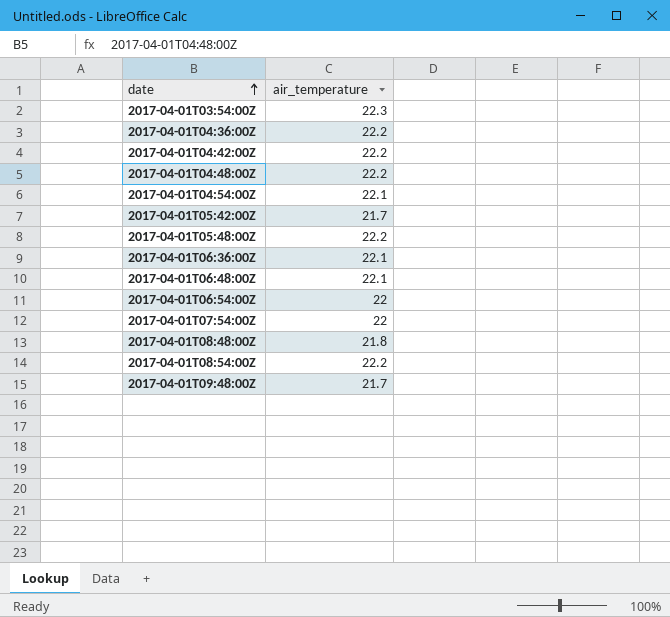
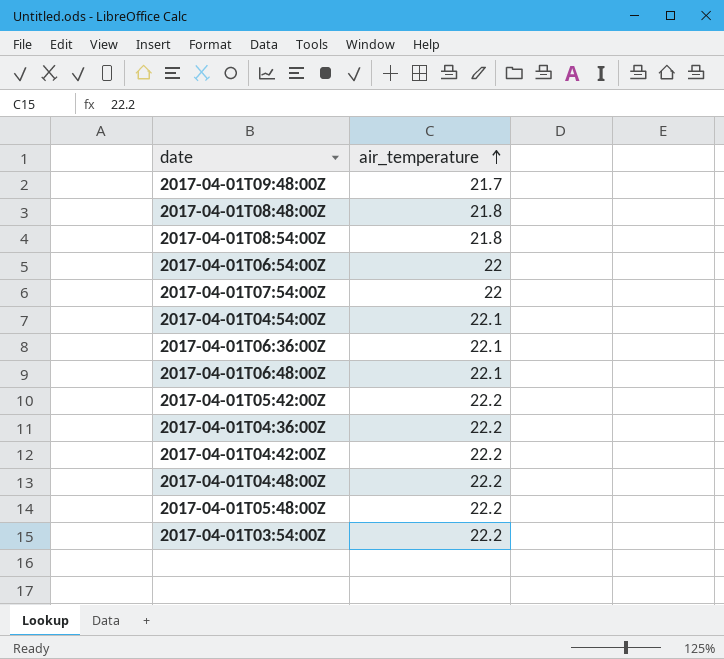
row order: date ascending -> air_temperature ascending
2017-04-01T08:54:00Z | air_temperature: 22.2 -> 21.8
2017-04-01T05:42:00Z | air_temperature: 21.7 -> 22.2
2017-04-01T03:54:00Z | air_temperature: 22.3 -> 22.2

